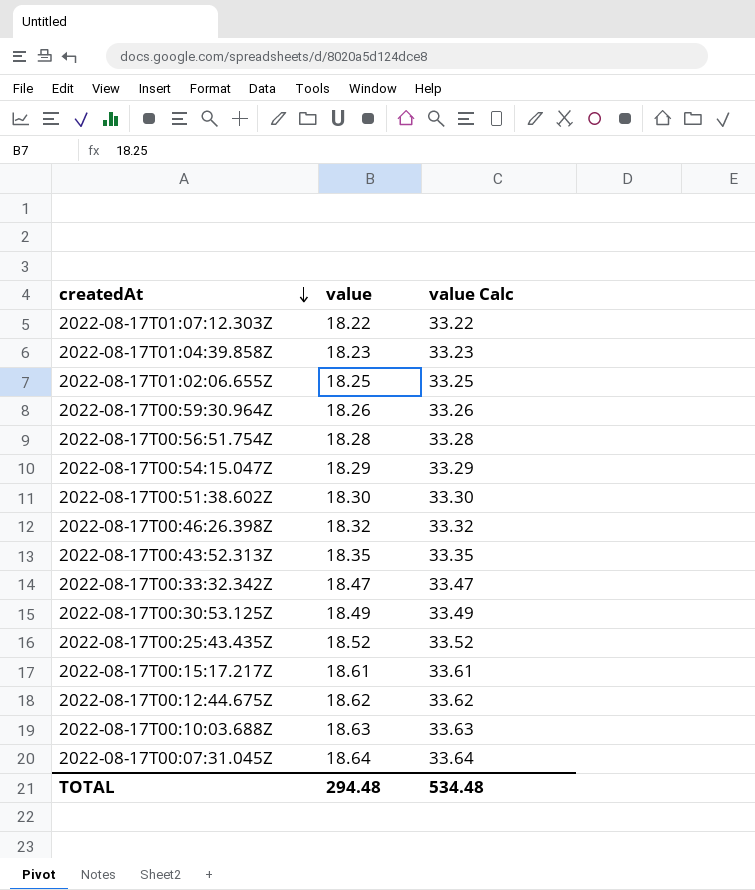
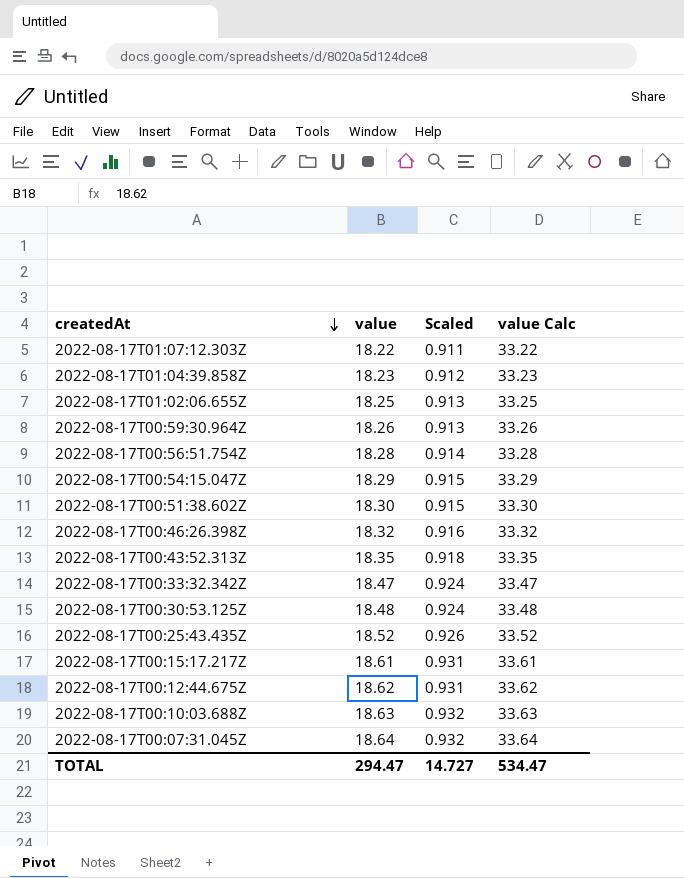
column Scaled | formula: none -> [value] * 0.05
2022-08-17T00:30:53.125Z | value: 18.49 -> 18.48
2022-08-17T00:30:53.125Z | value Calc: 33.49 -> 33.48
TOTAL | value: 294.48 -> 294.47
TOTAL | value Calc: 534.48 -> 534.47

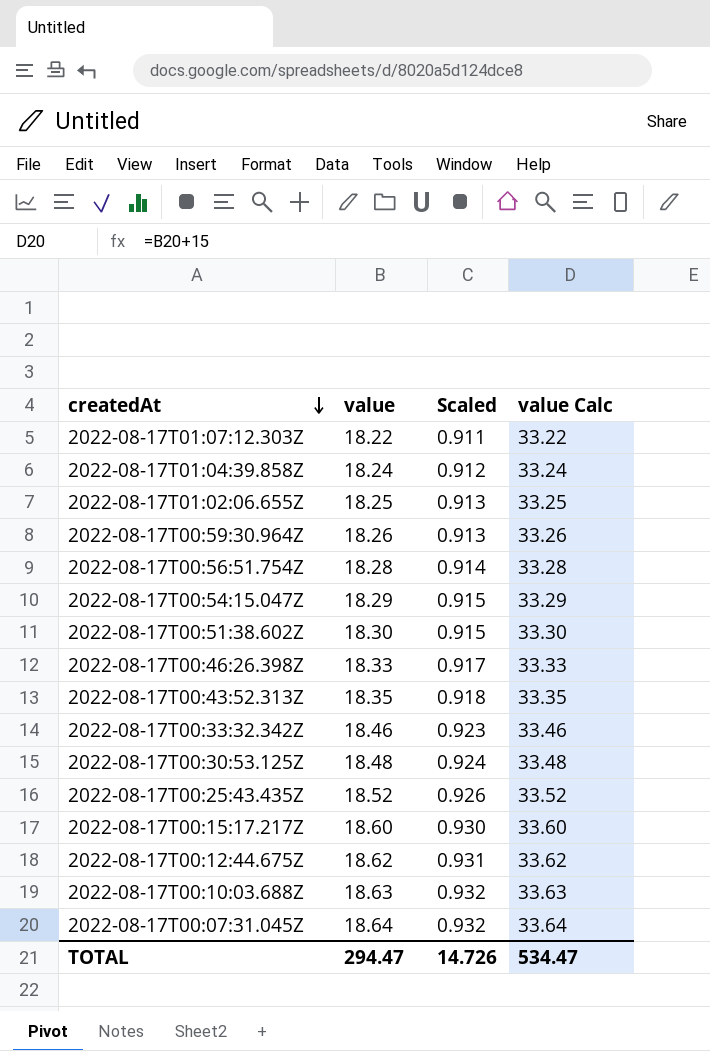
2022-08-17T01:04:39.858Z | value: 18.23 -> 18.24
2022-08-17T01:04:39.858Z | value Calc: 33.23 -> 33.24
2022-08-17T00:46:26.398Z | value: 18.32 -> 18.33
2022-08-17T00:46:26.398Z | Scaled: 0.916 -> 0.917
2022-08-17T00:46:26.398Z | value Calc: 33.32 -> 33.33
2022-08-17T00:33:32.342Z | value: 18.47 -> 18.46
2022-08-17T00:33:32.342Z | Scaled: 0.924 -> 0.923
2022-08-17T00:33:32.342Z | value Calc: 33.47 -> 33.46
2022-08-17T00:15:17.217Z | value: 18.61 -> 18.60
2022-08-17T00:15:17.217Z | Scaled: 0.931 -> 0.930
2022-08-17T00:15:17.217Z | value Calc: 33.61 -> 33.60
TOTAL | Scaled: 14.727 -> 14.726

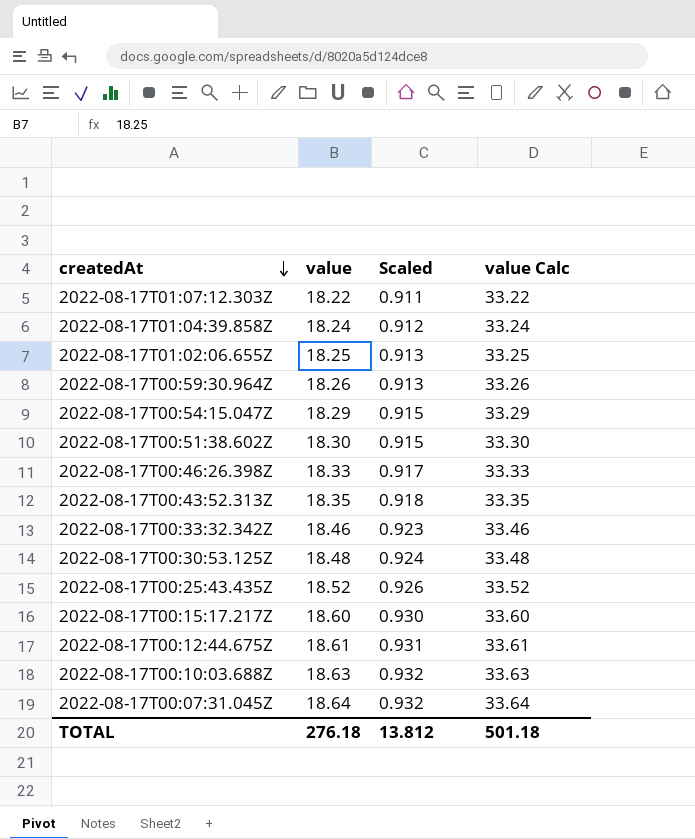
row 2022-08-17T00:56:51.754Z: 18.28 | 0.914 | 33.28 -> none
2022-08-17T00:12:44.675Z | value: 18.62 -> 18.61
2022-08-17T00:12:44.675Z | value Calc: 33.62 -> 33.61
TOTAL | value: 294.47 -> 276.18
TOTAL | Scaled: 14.726 -> 13.812
TOTAL | value Calc: 534.47 -> 501.18

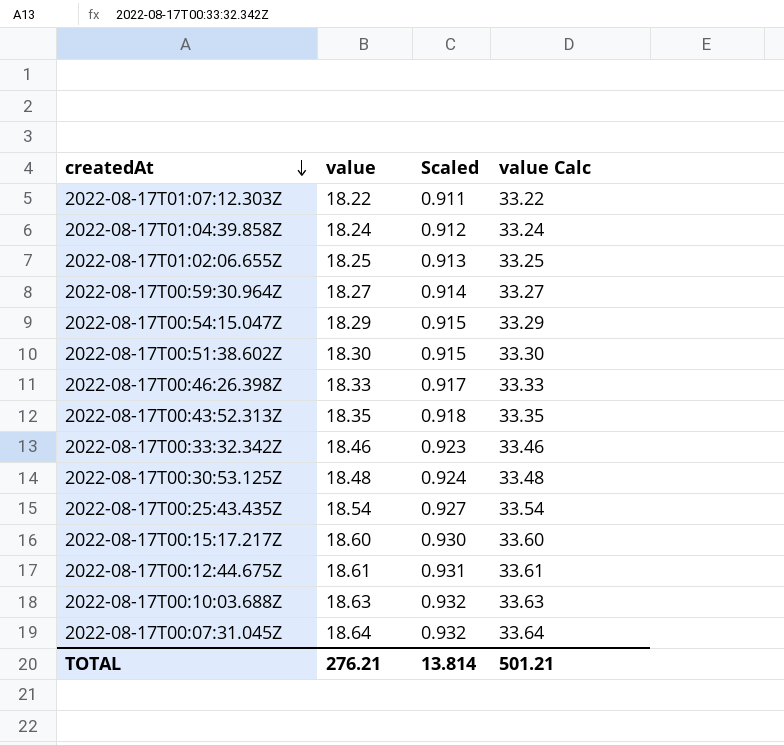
2022-08-17T00:59:30.964Z | value: 18.26 -> 18.27
2022-08-17T00:59:30.964Z | Scaled: 0.913 -> 0.914
2022-08-17T00:59:30.964Z | value Calc: 33.26 -> 33.27
2022-08-17T00:25:43.435Z | value: 18.52 -> 18.54
2022-08-17T00:25:43.435Z | Scaled: 0.926 -> 0.927
2022-08-17T00:25:43.435Z | value Calc: 33.52 -> 33.54
TOTAL | value: 276.18 -> 276.21
TOTAL | Scaled: 13.812 -> 13.814
TOTAL | value Calc: 501.18 -> 501.21

